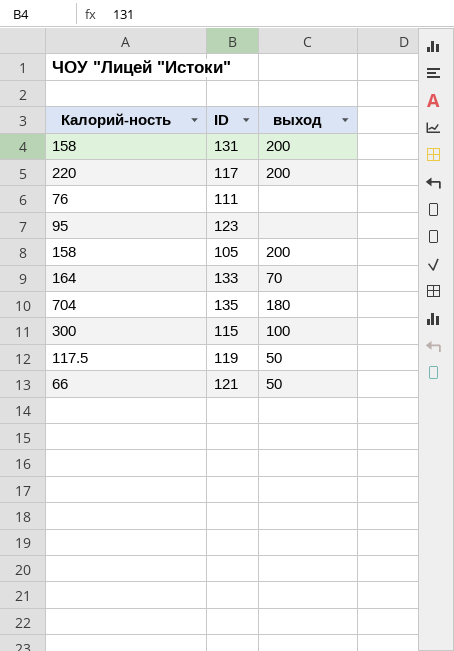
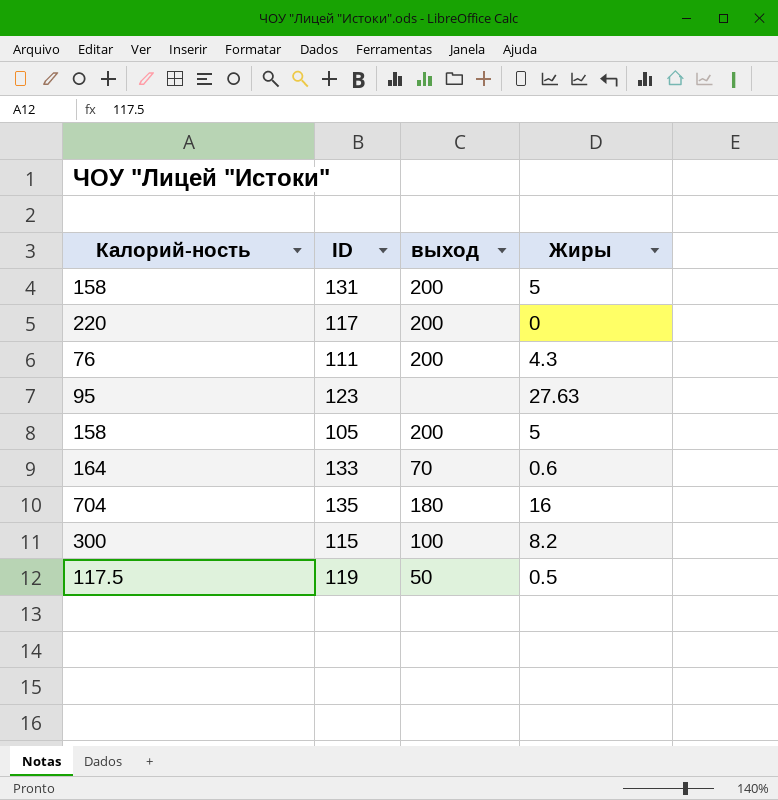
column Жиры | position: none -> 4
row 121: 66 | 50 -> none
111 | выход: none -> 200

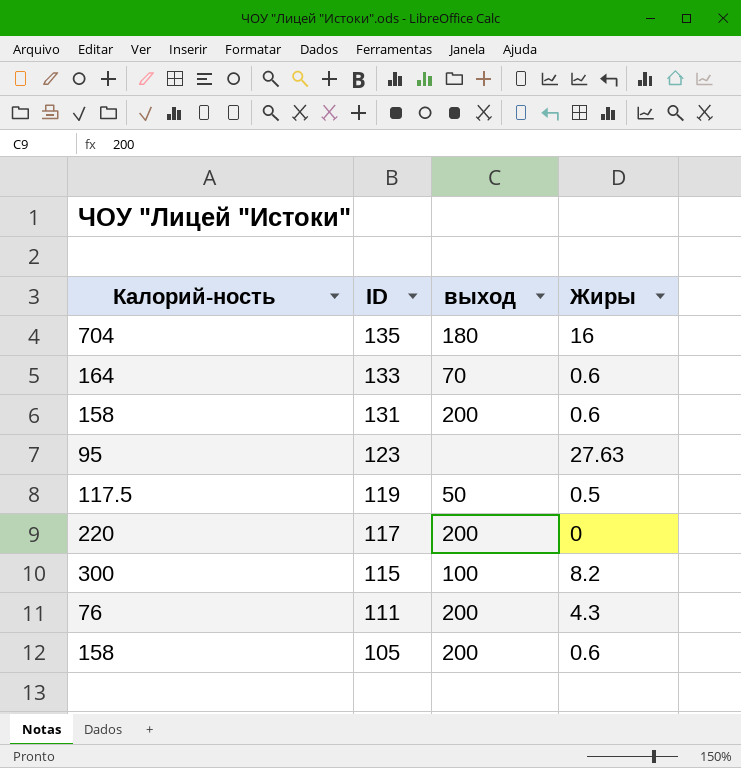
row order: none -> ID descending
131 | Жиры: 5 -> 0.6
105 | Жиры: 5 -> 0.6

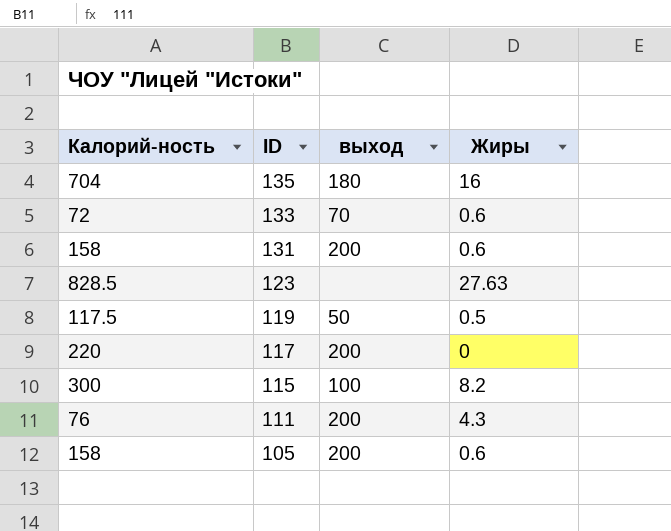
133 | Калорий-ность: 164 -> 72
123 | Калорий-ность: 95 -> 828.5

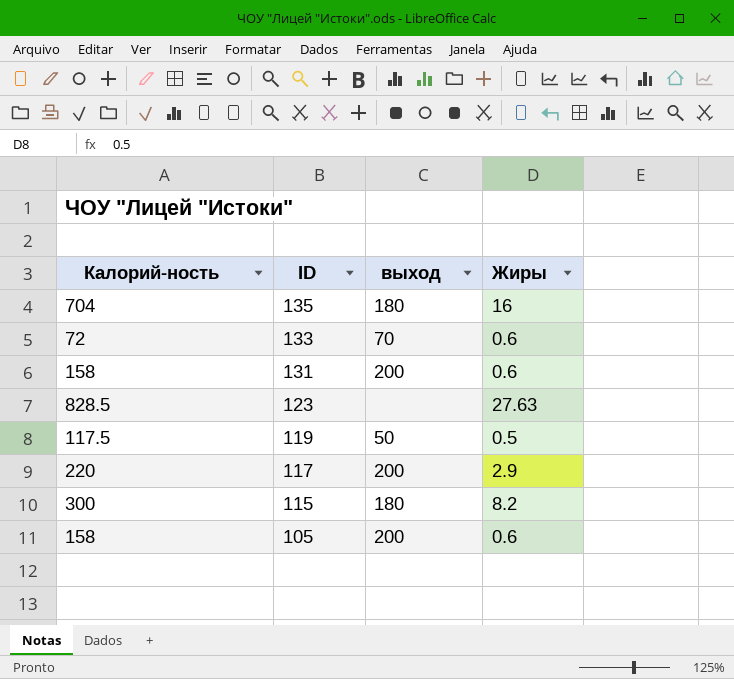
row 111: 76 | 200 | 4.3 -> none
117 | Жиры: 0 -> 2.9
115 | выход: 100 -> 180

